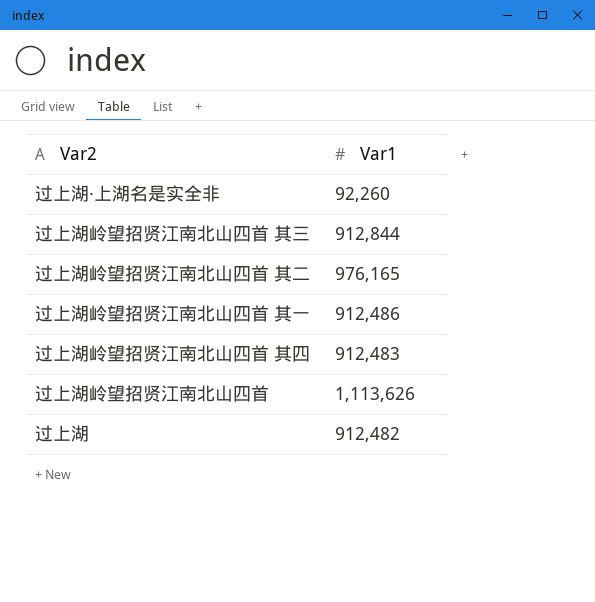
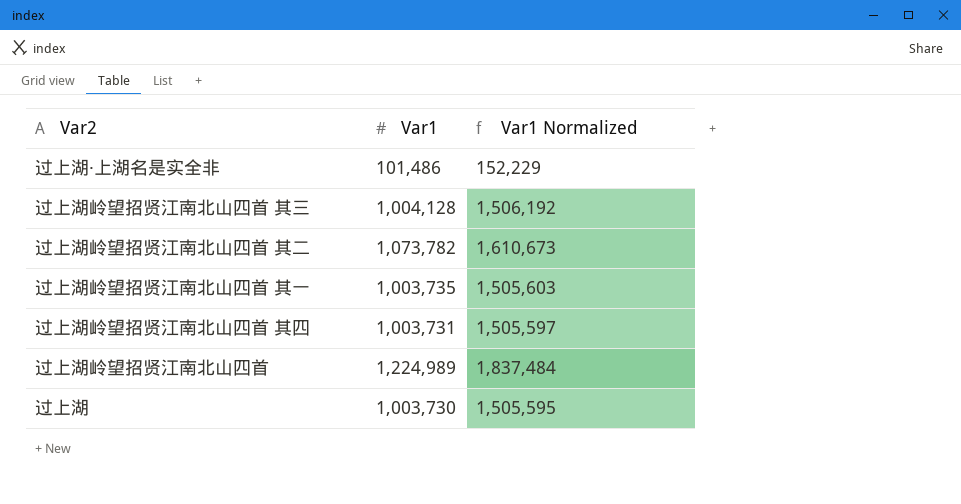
column Var1 Normalized | formula: none -> [Var1] * 1.5
过上湖·上湖名是实全非 | Var1: 92,260 -> 101,486
过上湖岭望招贤江南北山四首 其三 | Var1: 912,844 -> 1,004,128
过上湖岭望招贤江南北山四首 其二 | Var1: 976,165 -> 1,073,782
过上湖岭望招贤江南北山四首 其一 | Var1: 912,486 -> 1,003,735
过上湖岭望招贤江南北山四首 其四 | Var1: 912,483 -> 1,003,731
过上湖岭望招贤江南北山四首 | Var1: 1,113,626 -> 1,224,989
过上湖 | Var1: 912,482 -> 1,003,730

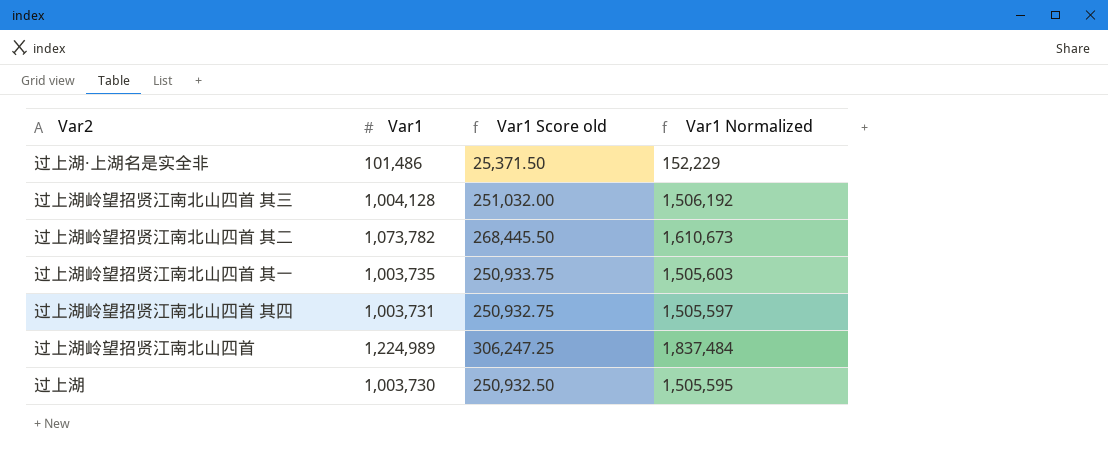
column Var1 Score old | formula: none -> [Var1] * 0.25

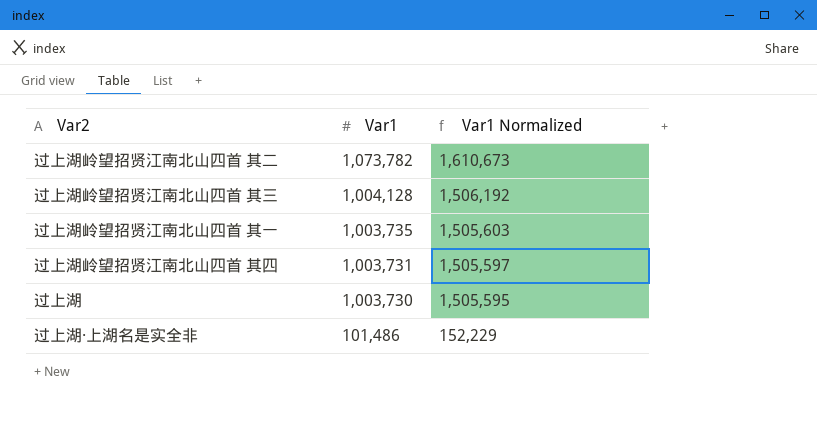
row order: none -> Var1 descending
column Var1 Score old | formula: [Var1] * 0.25 -> none
row 过上湖岭望招贤江南北山四首: 1,224,989 | 306,247.25 | 1,837,484 -> none

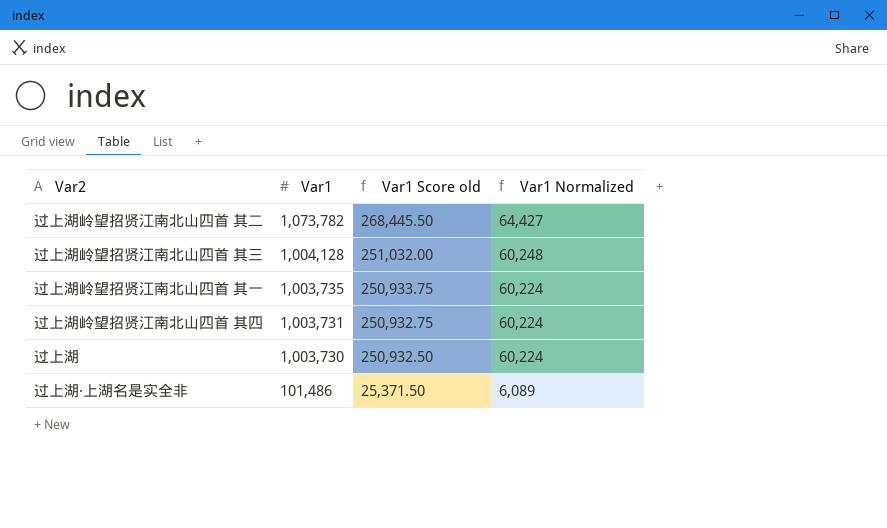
column Var1 Score old | formula: none -> [Var1] * 0.25
column Var1 Normalized | formula: [Var1] * 1.5 -> [Var1] * 0.06

